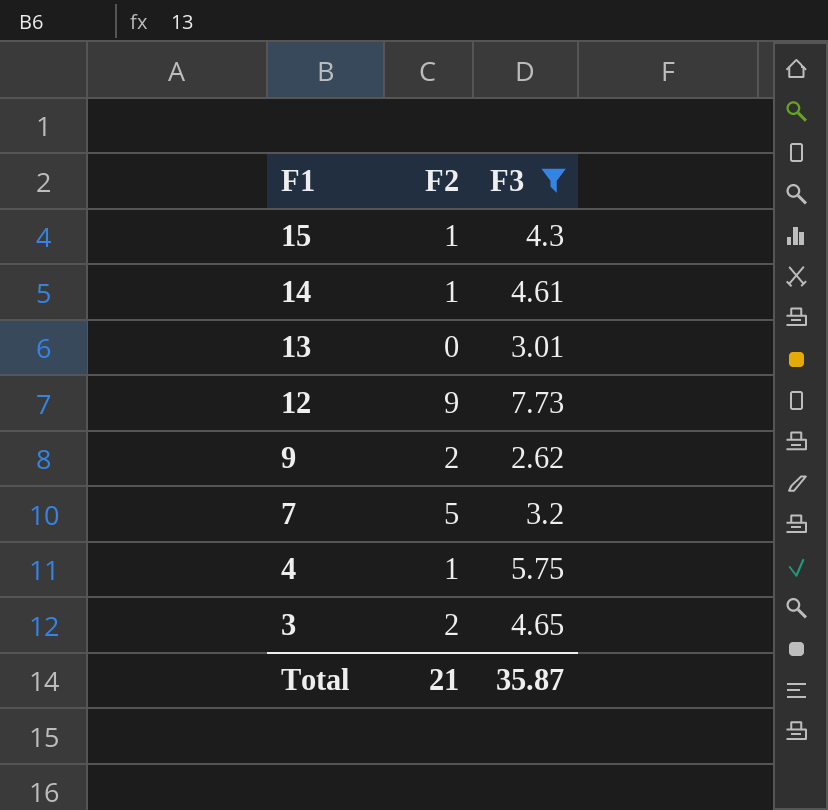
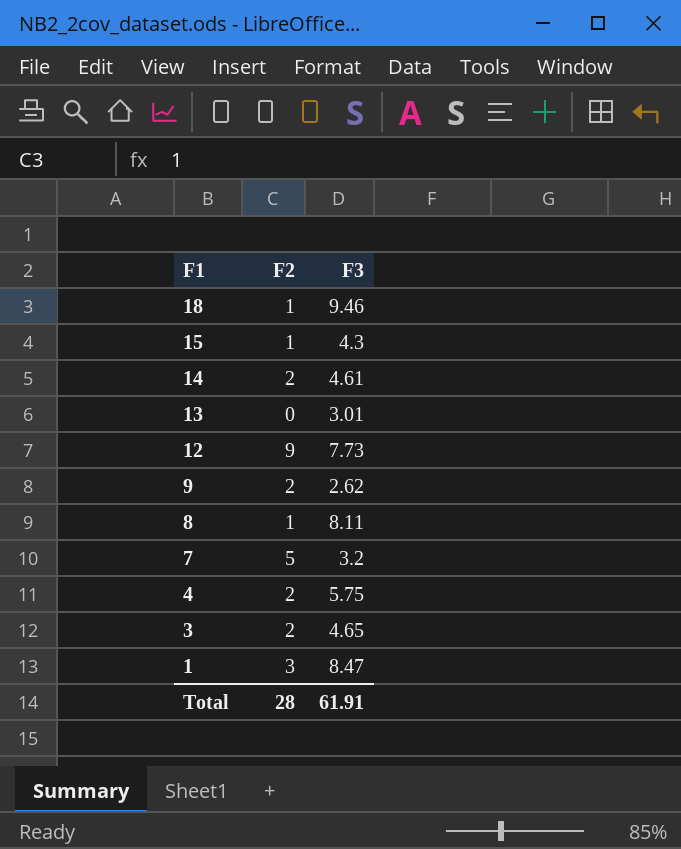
filter: F3 <= 7.73 -> none
14 | F2: 1 -> 2
4 | F2: 1 -> 2
Total | F2: 21 -> 28
Total | F3: 35.87 -> 61.91

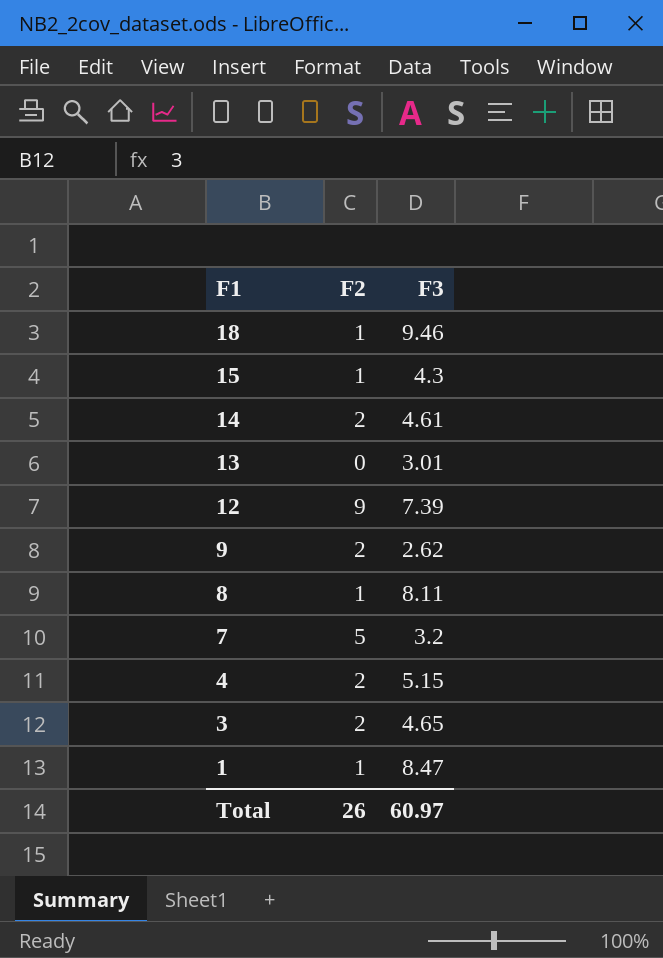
12 | F3: 7.73 -> 7.39
4 | F3: 5.75 -> 5.15
1 | F2: 3 -> 1
Total | F2: 28 -> 26
Total | F3: 61.91 -> 60.97

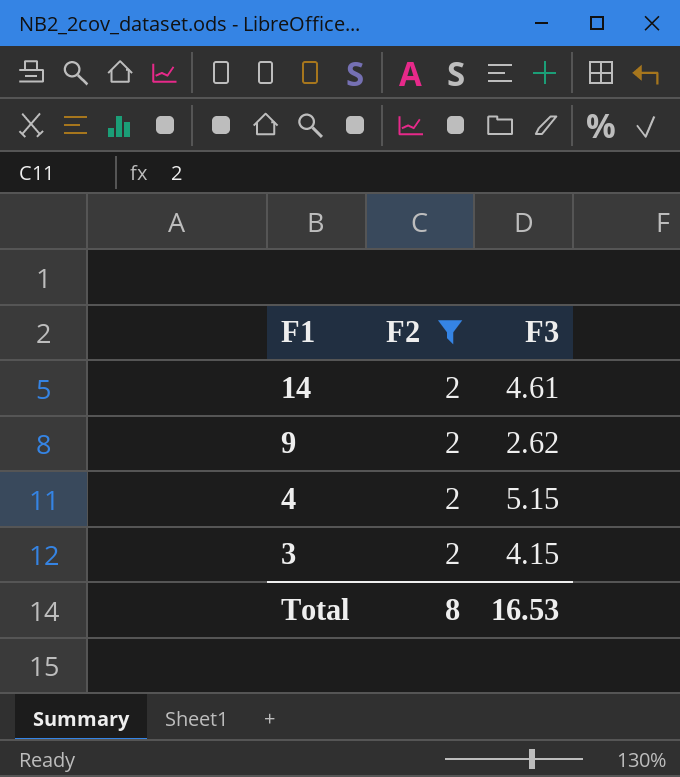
filter: none -> F2 = 2
3 | F3: 4.65 -> 4.15
Total | F2: 26 -> 8
Total | F3: 60.97 -> 16.53

